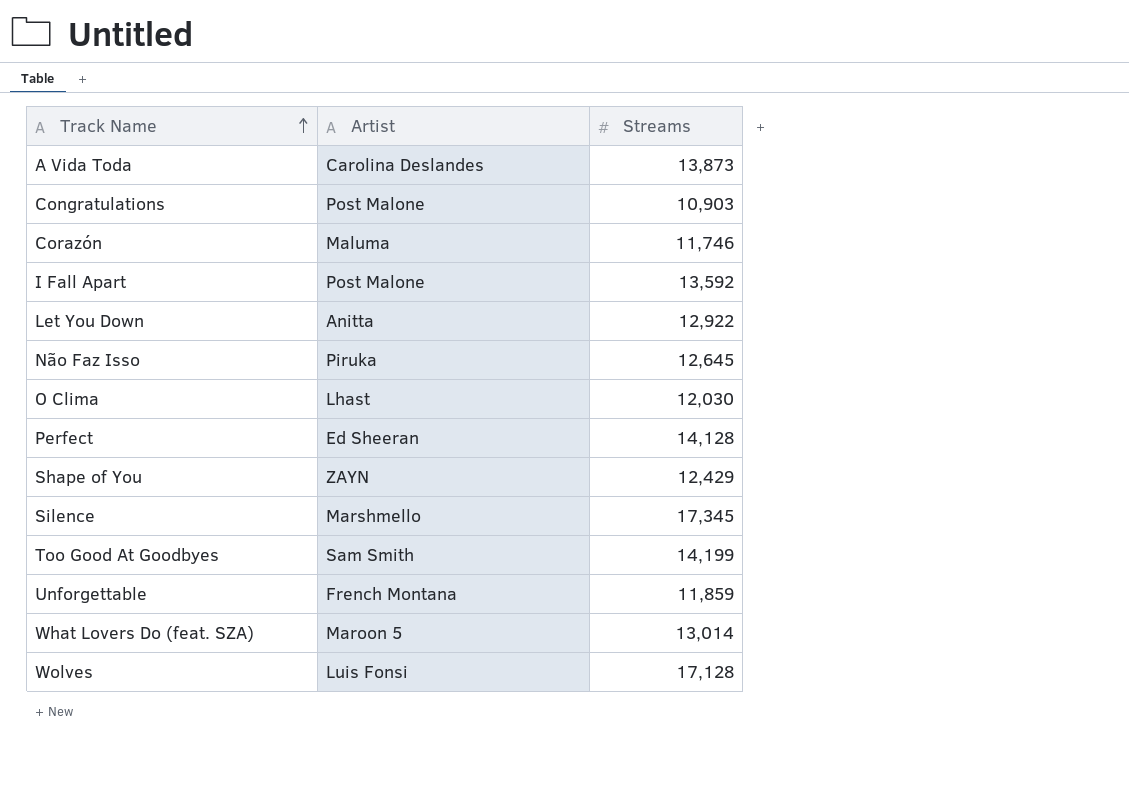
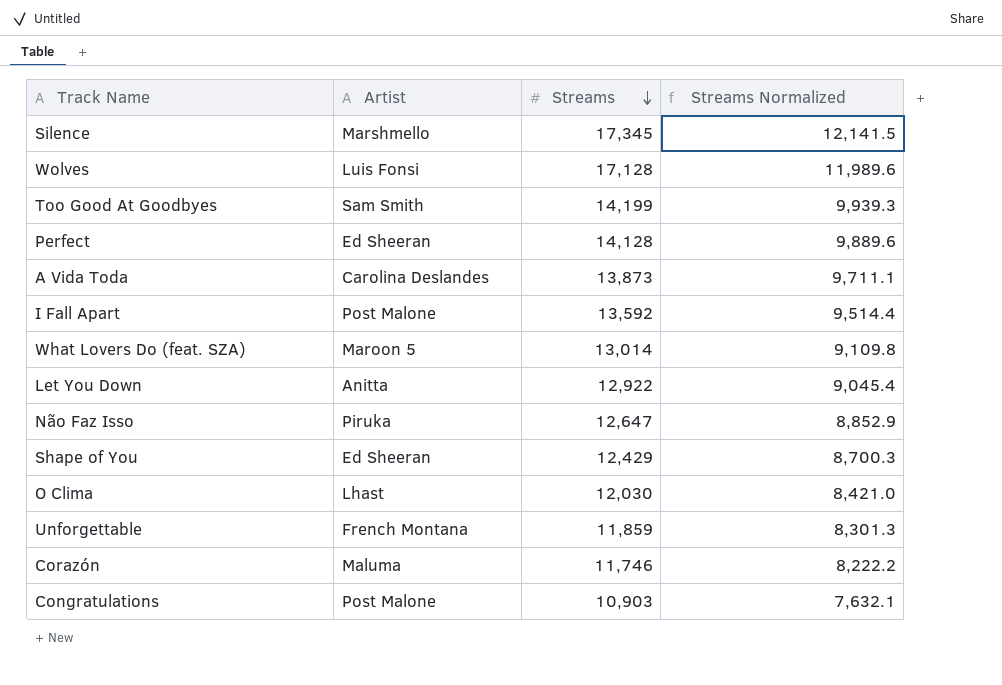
row order: Track Name ascending -> Streams descending
column Streams Normalized | formula: none -> [Streams] * 0.7
Não Faz Isso | Streams: 12,645 -> 12,647
Shape of You | Artist: ZAYN -> Ed Sheeran

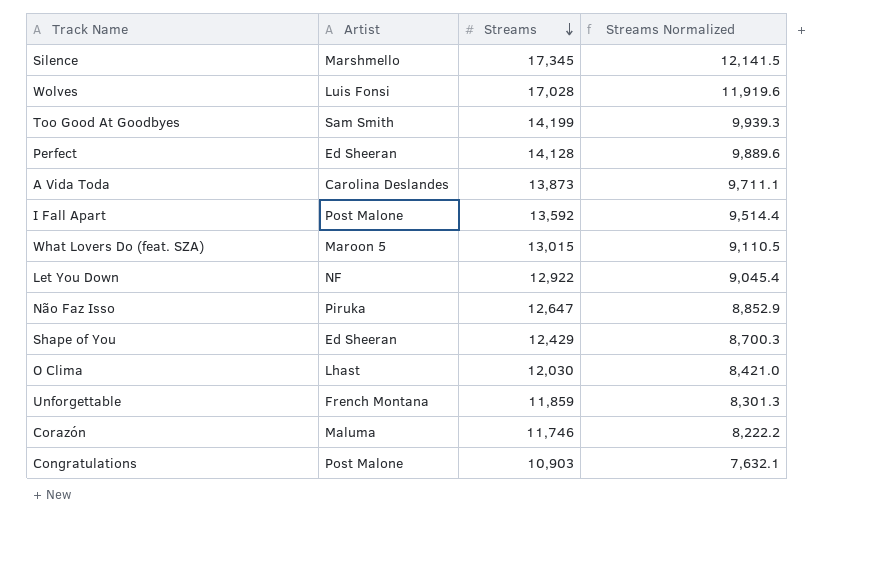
Wolves | Streams: 17,128 -> 17,028
Wolves | Streams Normalized: 11,989.6 -> 11,919.6
What Lovers Do (feat. SZA) | Streams: 13,014 -> 13,015
What Lovers Do (feat. SZA) | Streams Normalized: 9,109.8 -> 9,110.5
Let You Down | Artist: Anitta -> NF

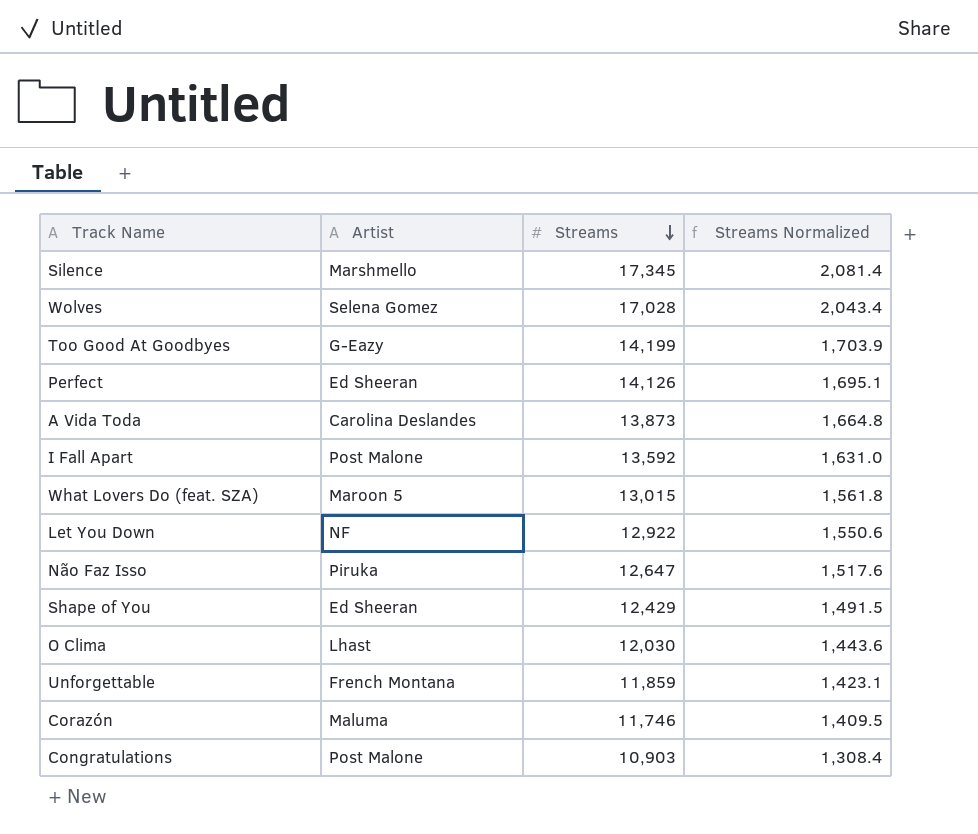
column Streams Normalized | formula: [Streams] * 0.7 -> [Streams] * 0.12
Wolves | Artist: Luis Fonsi -> Selena Gomez
Too Good At Goodbyes | Artist: Sam Smith -> G-Eazy
Perfect | Streams: 14,128 -> 14,126

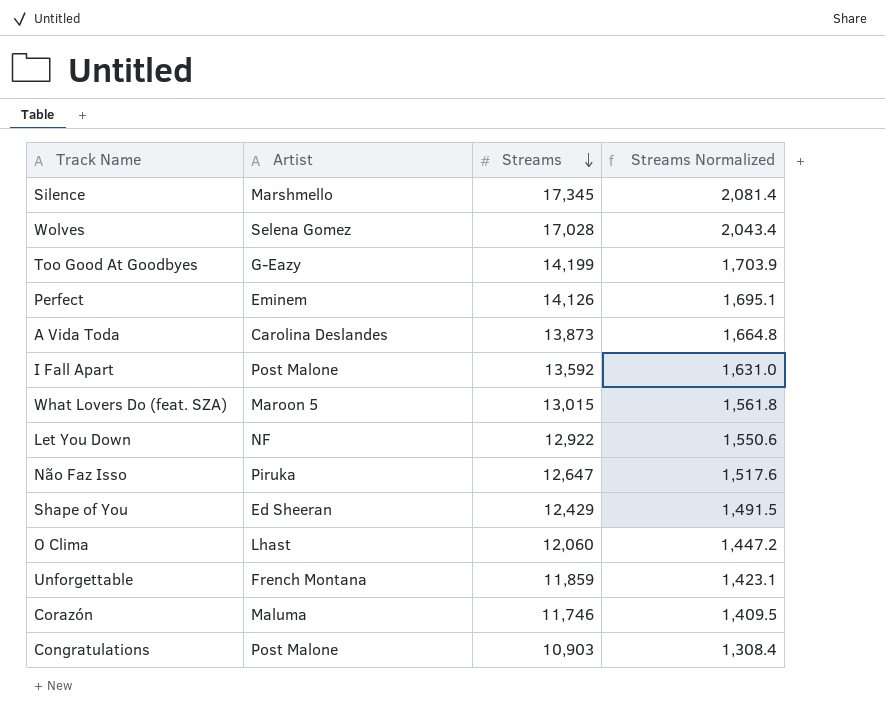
Perfect | Artist: Ed Sheeran -> Eminem
O Clima | Streams: 12,030 -> 12,060
O Clima | Streams Normalized: 1,443.6 -> 1,447.2

